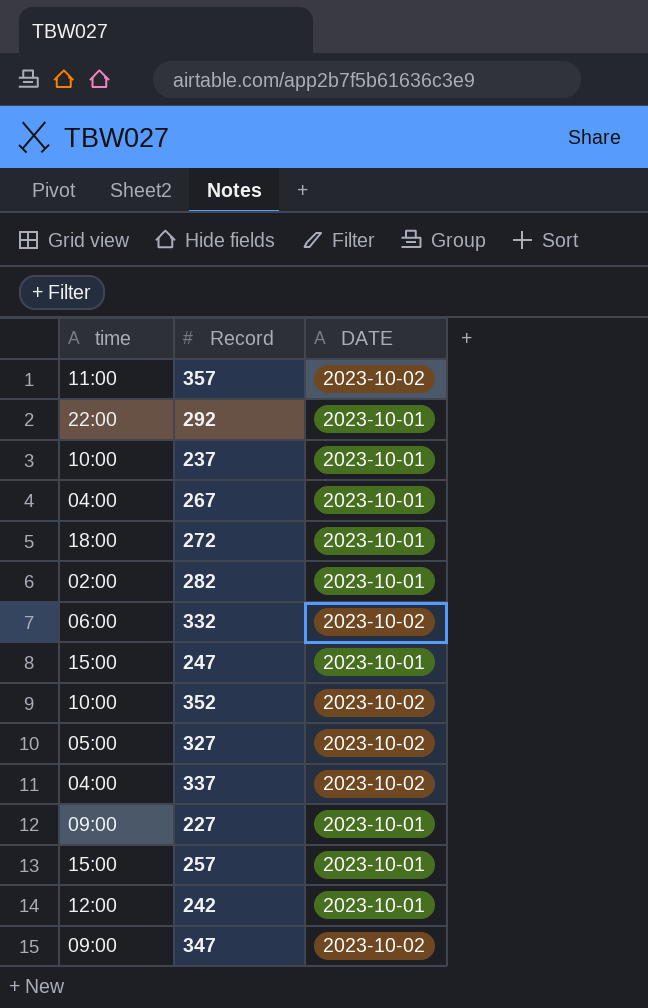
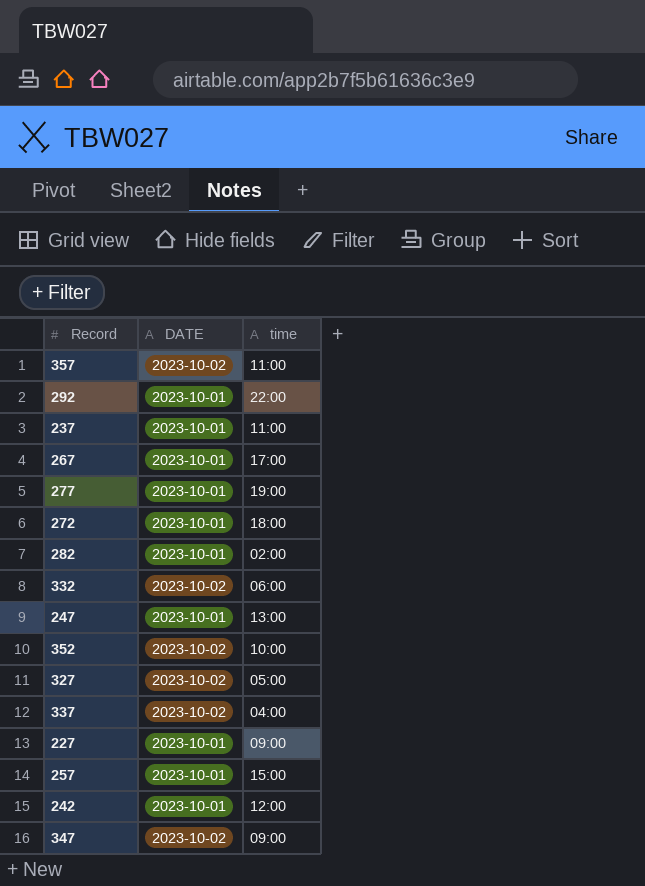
column time | position: 1 -> 3
237 | time: 10:00 -> 11:00
267 | time: 04:00 -> 17:00
row 277: none -> 2023-10-01 | 19:00
247 | time: 15:00 -> 13:00

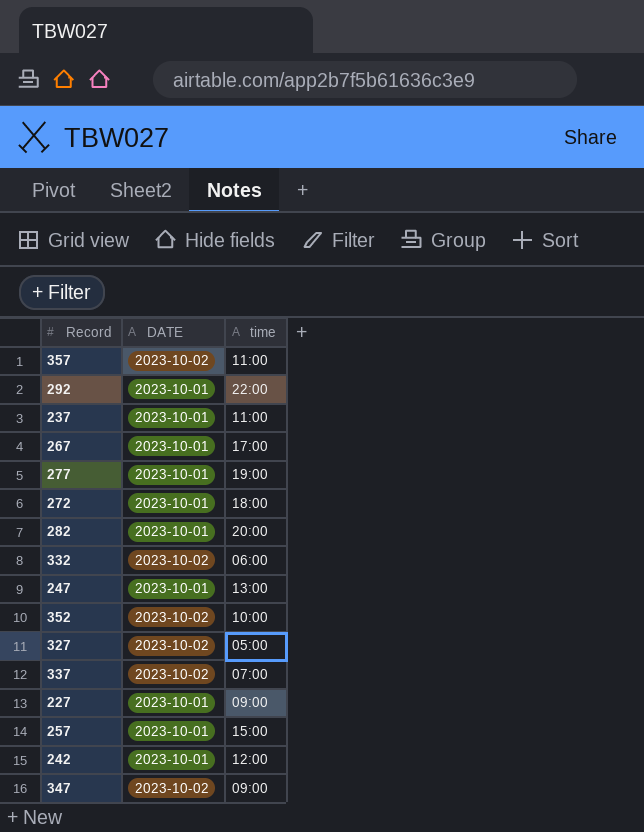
282 | time: 02:00 -> 20:00
337 | time: 04:00 -> 07:00

